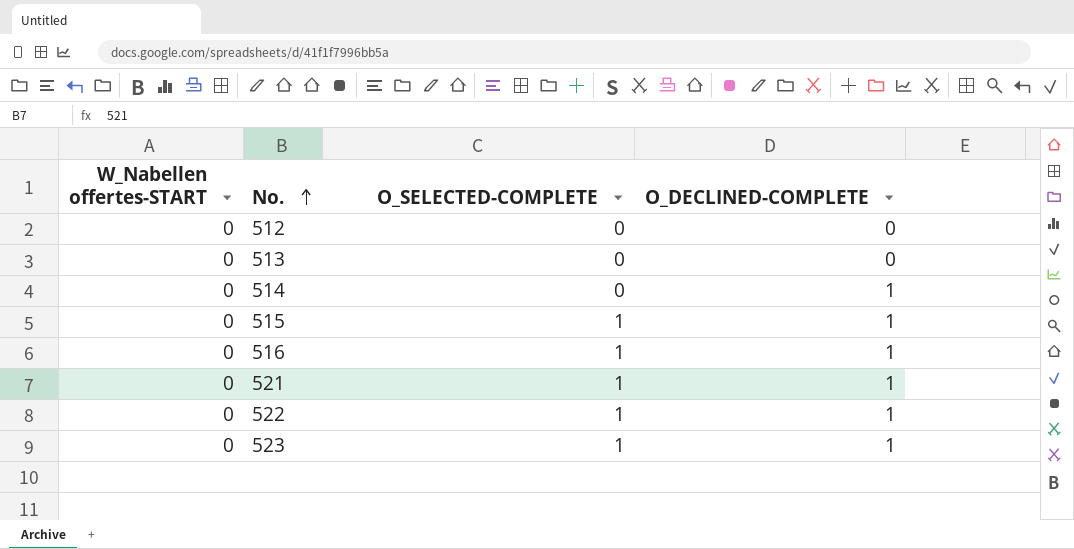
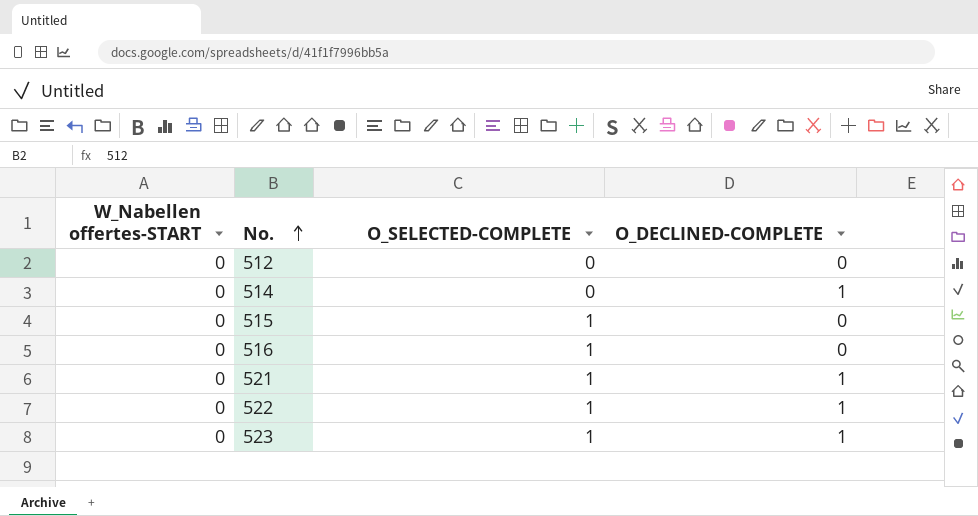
row 513: 0 | 0 | 0 -> none
515 | O_DECLINED-COMPLETE: 1 -> 0
516 | O_DECLINED-COMPLETE: 1 -> 0

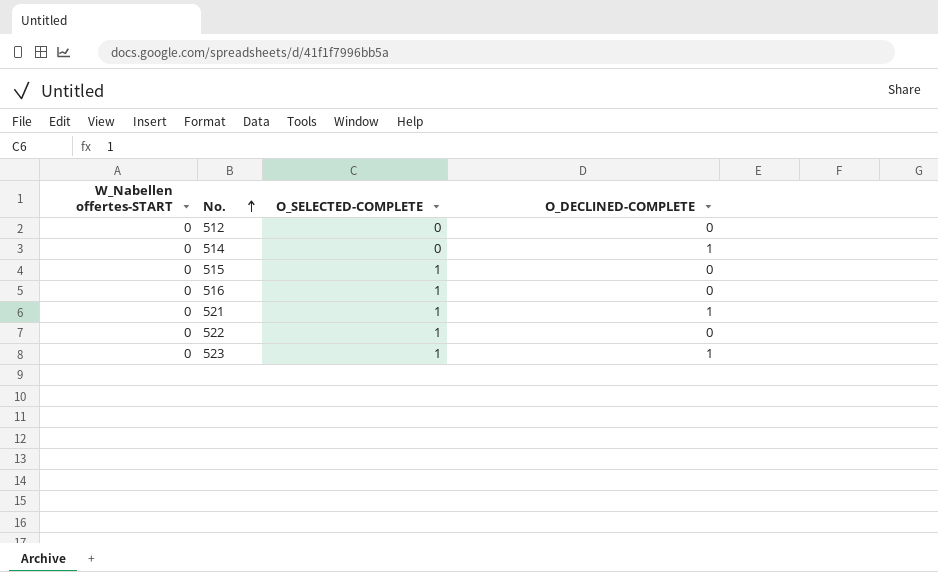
522 | O_DECLINED-COMPLETE: 1 -> 0

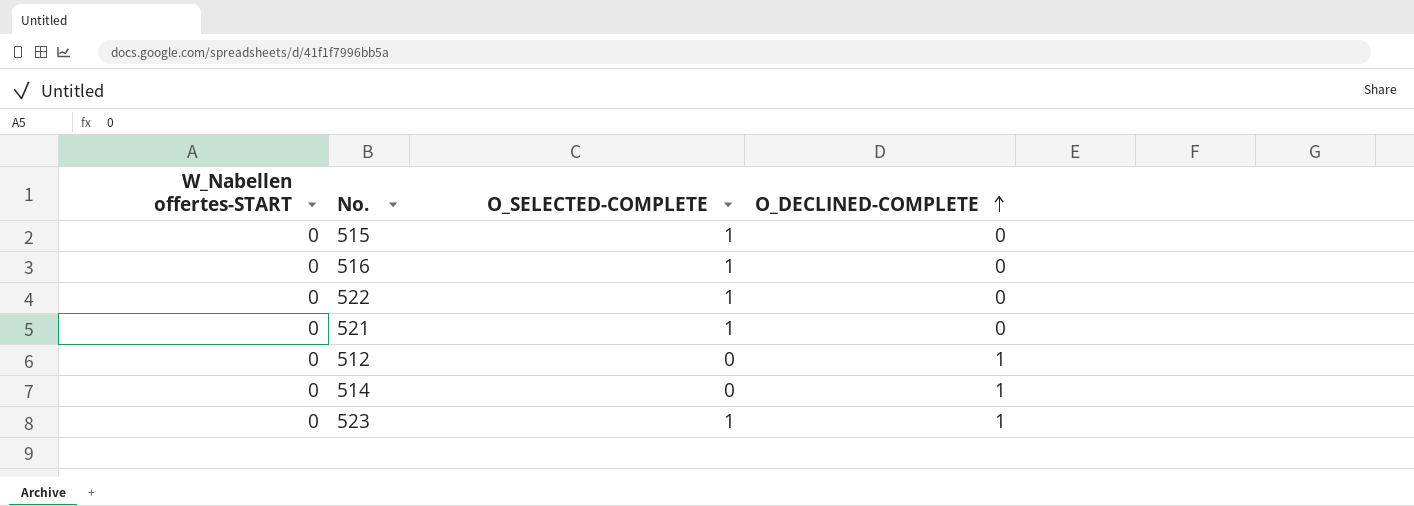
row order: No. ascending -> O_DECLINED-COMPLETE ascending
521 | O_DECLINED-COMPLETE: 1 -> 0
512 | O_DECLINED-COMPLETE: 0 -> 1

